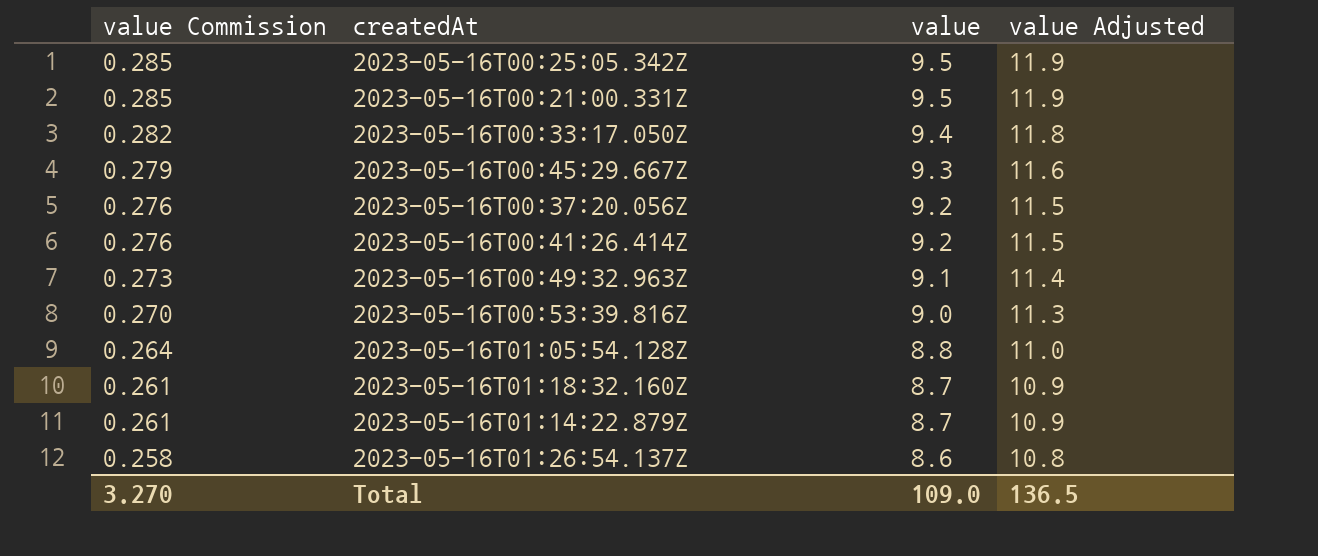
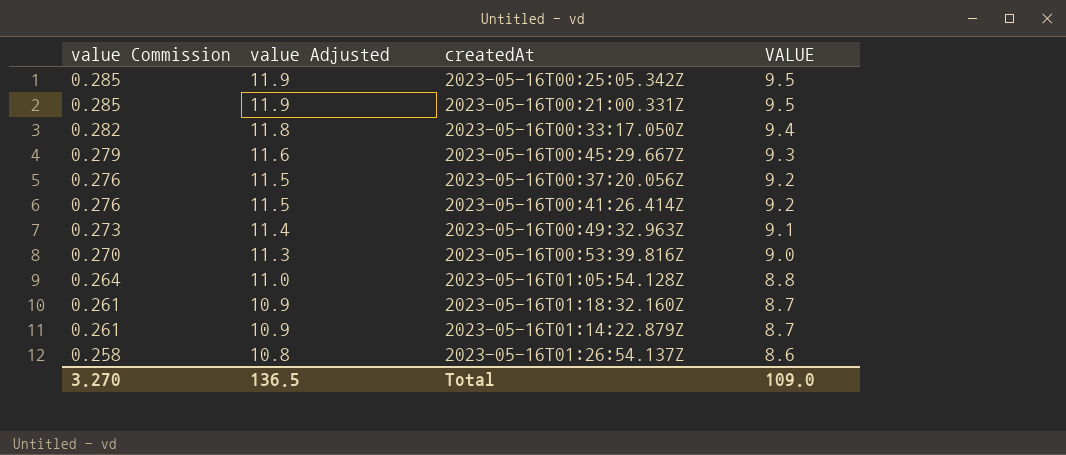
column value Adjusted | position: 4 -> 2
column name: value -> VALUE

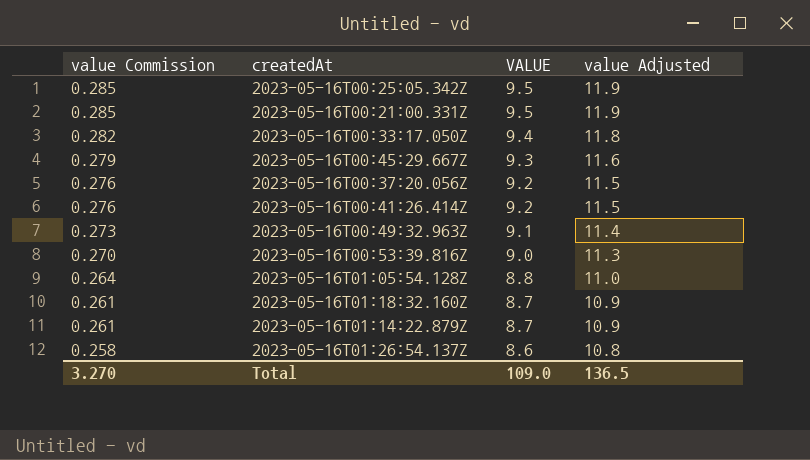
column value Adjusted | position: 2 -> 4

